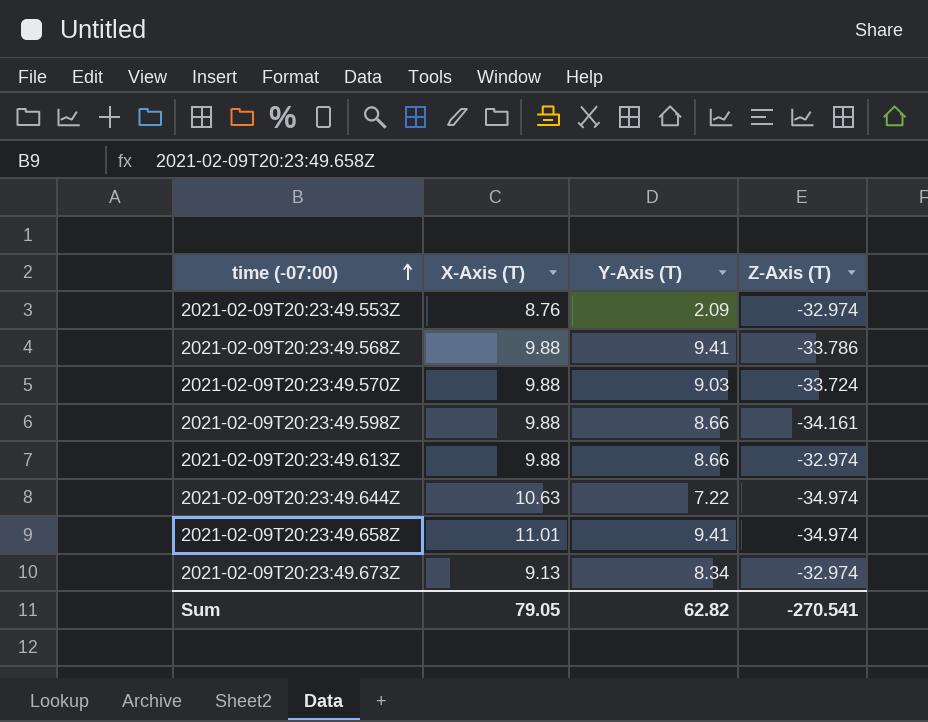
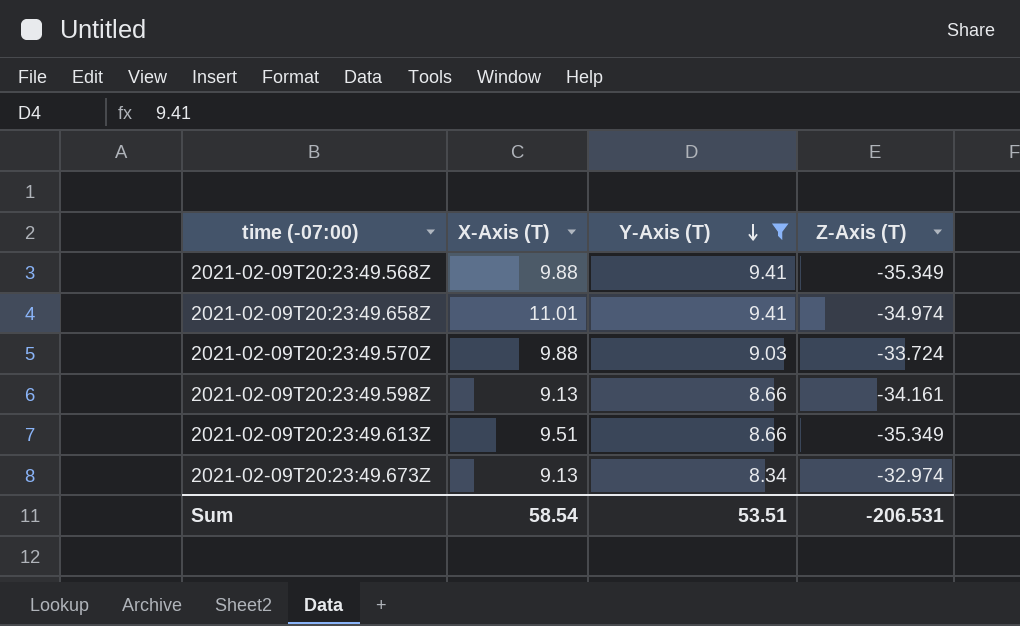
filter: none -> Y-Axis (T) >= 8.34
row order: time (-07:00) ascending -> Y-Axis (T) descending
2021-02-09T20:23:49.568Z | Z-Axis (T): -33.786 -> -35.349
2021-02-09T20:23:49.598Z | X-Axis (T): 9.88 -> 9.13
2021-02-09T20:23:49.613Z | X-Axis (T): 9.88 -> 9.51
2021-02-09T20:23:49.613Z | Z-Axis (T): -32.974 -> -35.349
Sum | X-Axis (T): 79.05 -> 58.54
Sum | Y-Axis (T): 62.82 -> 53.51
Sum | Z-Axis (T): -270.541 -> -206.531

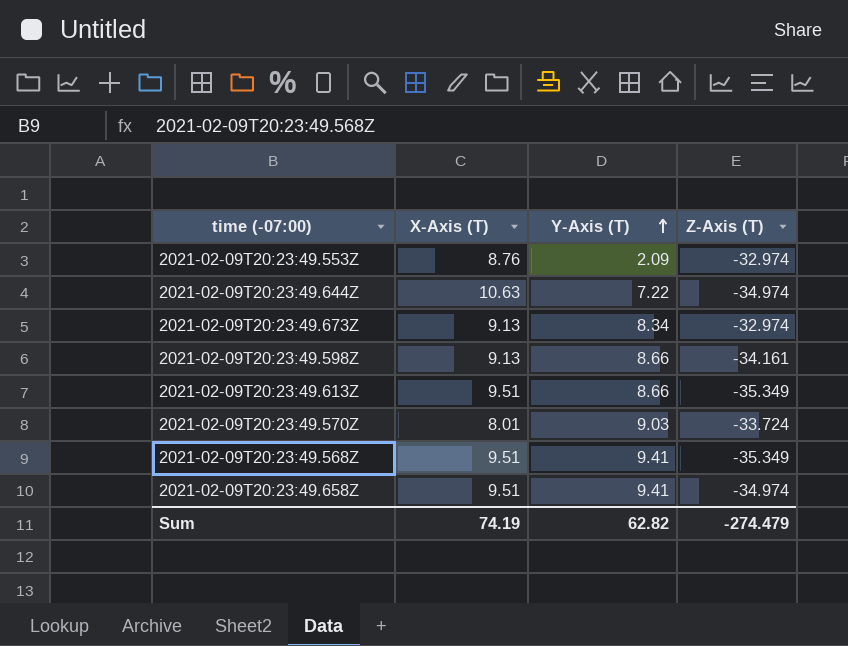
filter: Y-Axis (T) >= 8.34 -> none
row order: Y-Axis (T) descending -> Y-Axis (T) ascending
2021-02-09T20:23:49.570Z | X-Axis (T): 9.88 -> 8.01
2021-02-09T20:23:49.568Z | X-Axis (T): 9.88 -> 9.51
2021-02-09T20:23:49.658Z | X-Axis (T): 11.01 -> 9.51
Sum | X-Axis (T): 58.54 -> 74.19
Sum | Y-Axis (T): 53.51 -> 62.82
Sum | Z-Axis (T): -206.531 -> -274.479

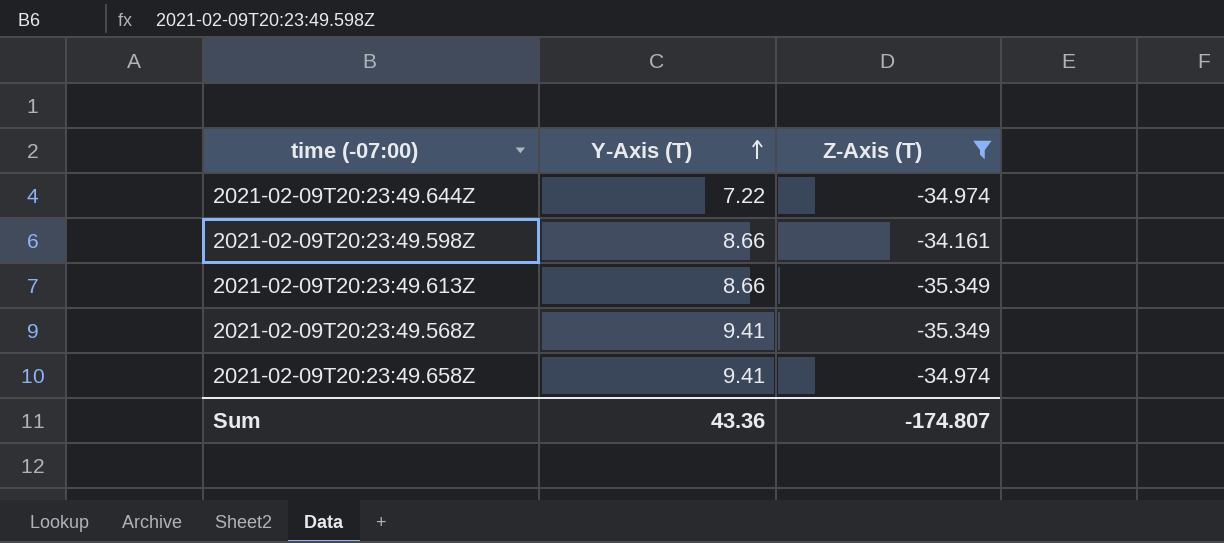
filter: none -> Z-Axis (T) <= -34.161
column X-Axis (T) | position: 2 -> none
Sum | Y-Axis (T): 62.82 -> 43.36
Sum | Z-Axis (T): -274.479 -> -174.807

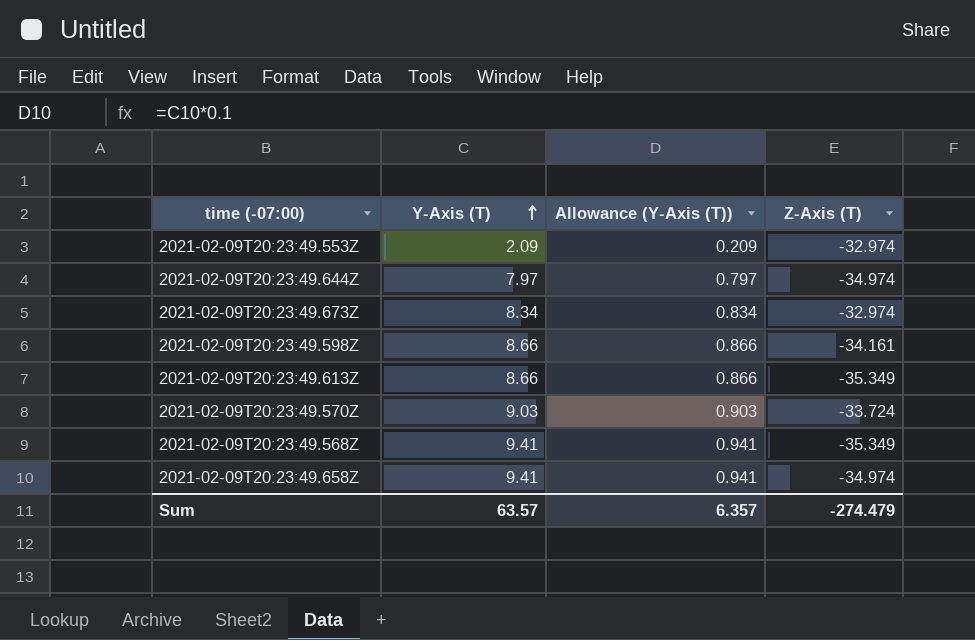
filter: Z-Axis (T) <= -34.161 -> none
column Allowance (Y-Axis (T)) | formula: none -> [Y-Axis (T)] * 0.1
2021-02-09T20:23:49.644Z | Y-Axis (T): 7.22 -> 7.97
Sum | Y-Axis (T): 43.36 -> 63.57
Sum | Z-Axis (T): -174.807 -> -274.479

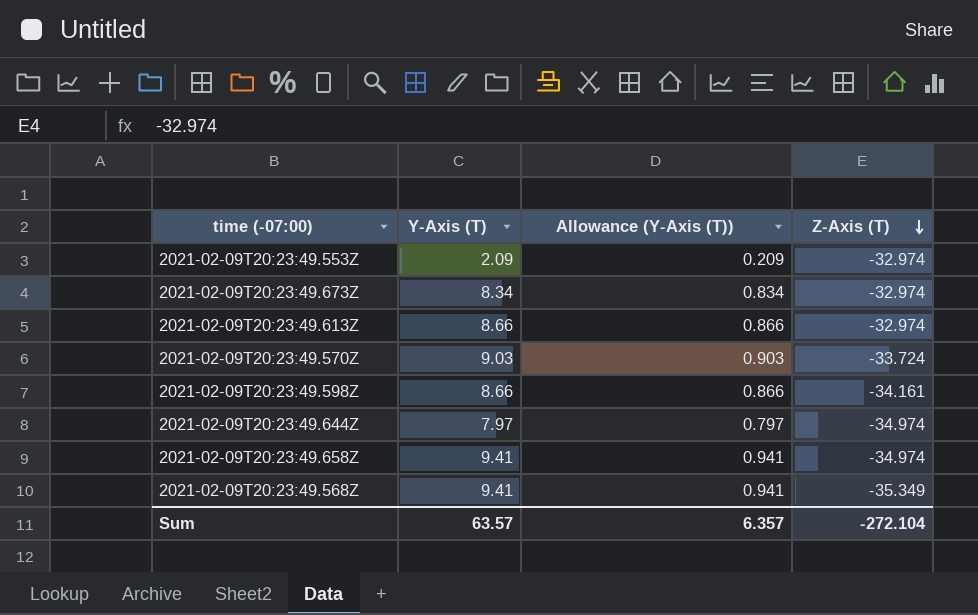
row order: Y-Axis (T) ascending -> Z-Axis (T) descending
2021-02-09T20:23:49.613Z | Z-Axis (T): -35.349 -> -32.974
Sum | Z-Axis (T): -274.479 -> -272.104

